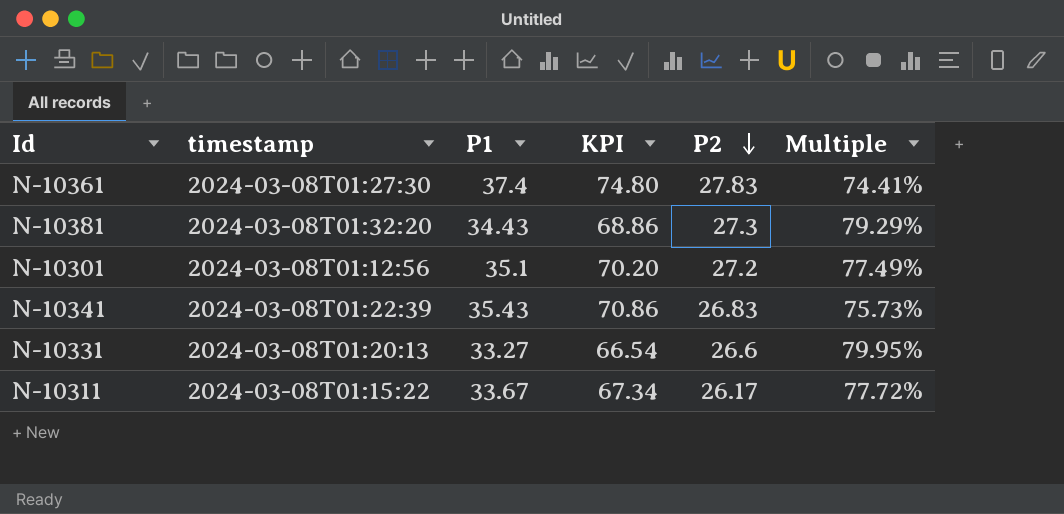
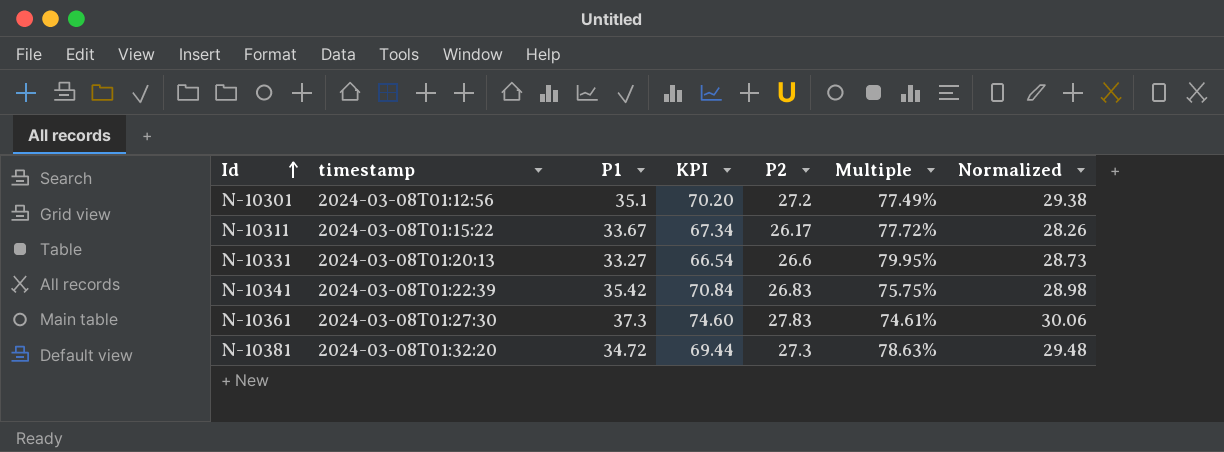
row order: P2 descending -> Id ascending
column Normalized | formula: none -> [P2] * 1.08
N-10341 | P1: 35.43 -> 35.42
N-10341 | KPI: 70.86 -> 70.84
N-10341 | Multiple: 75.73% -> 75.75%
N-10361 | P1: 37.4 -> 37.3
N-10361 | KPI: 74.80 -> 74.60
N-10361 | Multiple: 74.41% -> 74.61%
N-10381 | P1: 34.43 -> 34.72
N-10381 | KPI: 68.86 -> 69.44
N-10381 | Multiple: 79.29% -> 78.63%

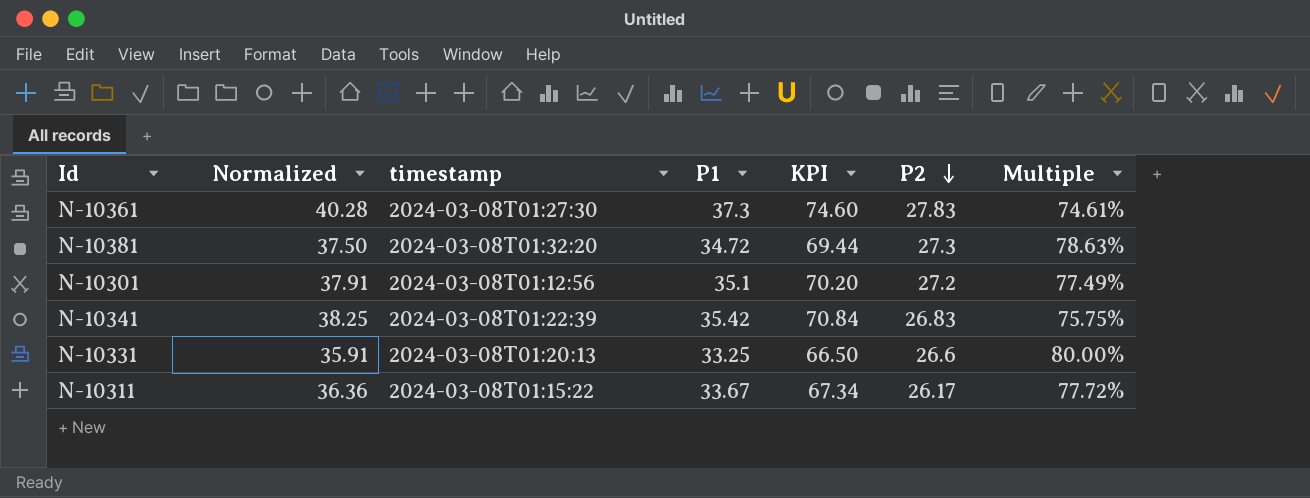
row order: Id ascending -> P2 descending
column Normalized | formula: [P2] * 1.08 -> [P1] * 1.08
column Normalized | position: 7 -> 2
N-10331 | P1: 33.27 -> 33.25
N-10331 | KPI: 66.54 -> 66.50
N-10331 | Multiple: 79.95% -> 80.00%

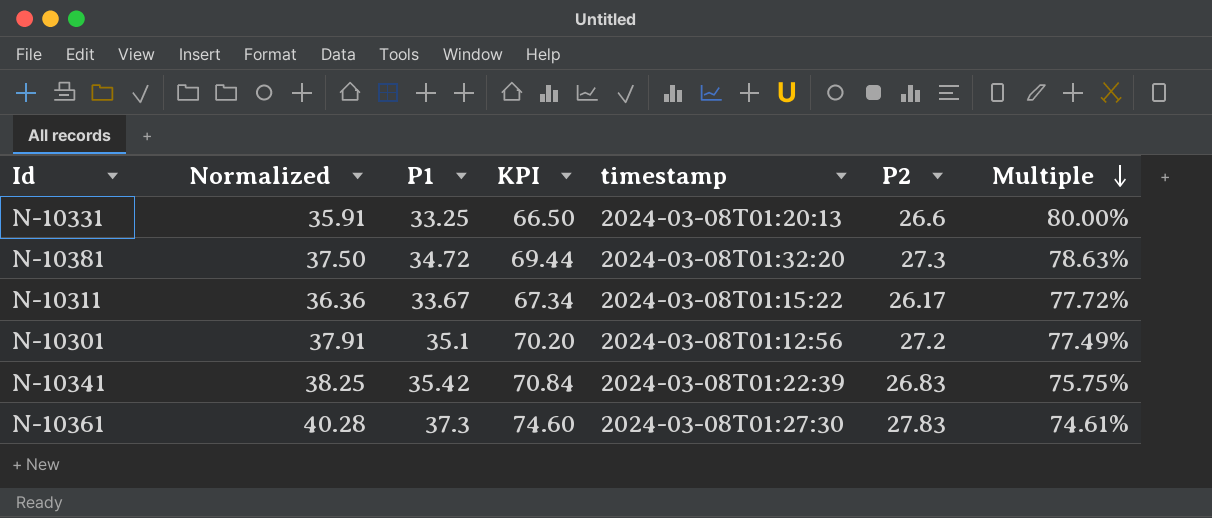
row order: P2 descending -> Multiple descending
column timestamp | position: 3 -> 5

